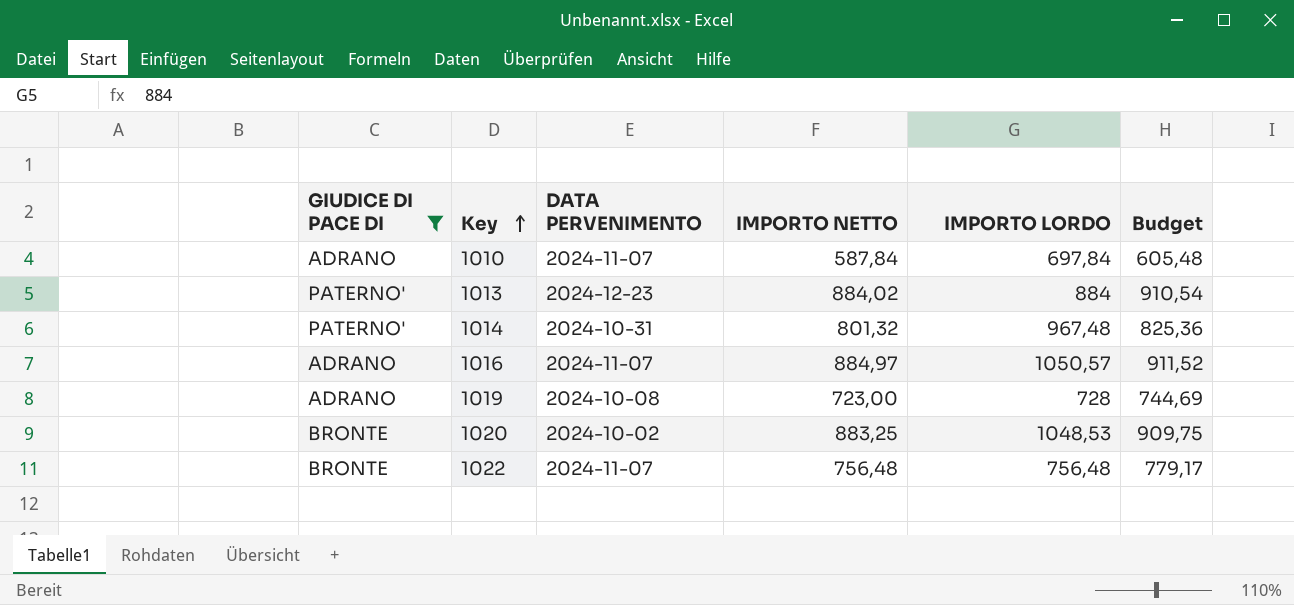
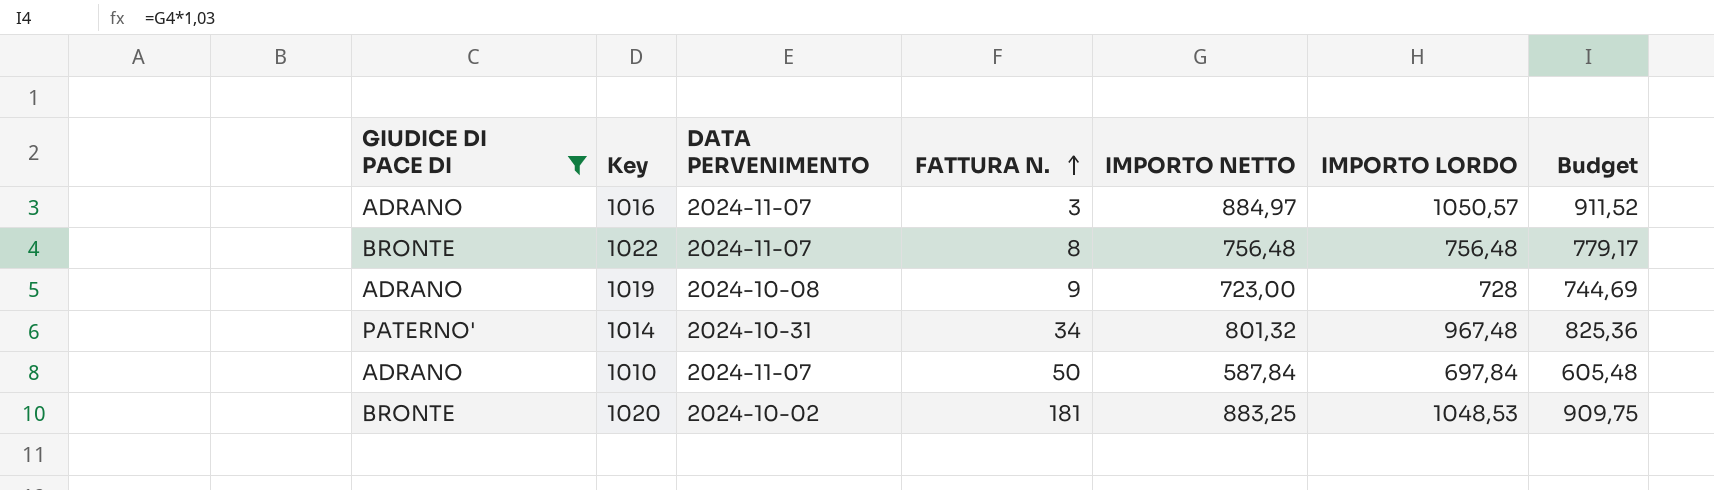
row order: Key ascending -> FATTURA N. ascending
column FATTURA N. | position: none -> 4
row 1013: PATERNO' | 2024-12-23 | 884,02 | 884 | 910,54 -> none

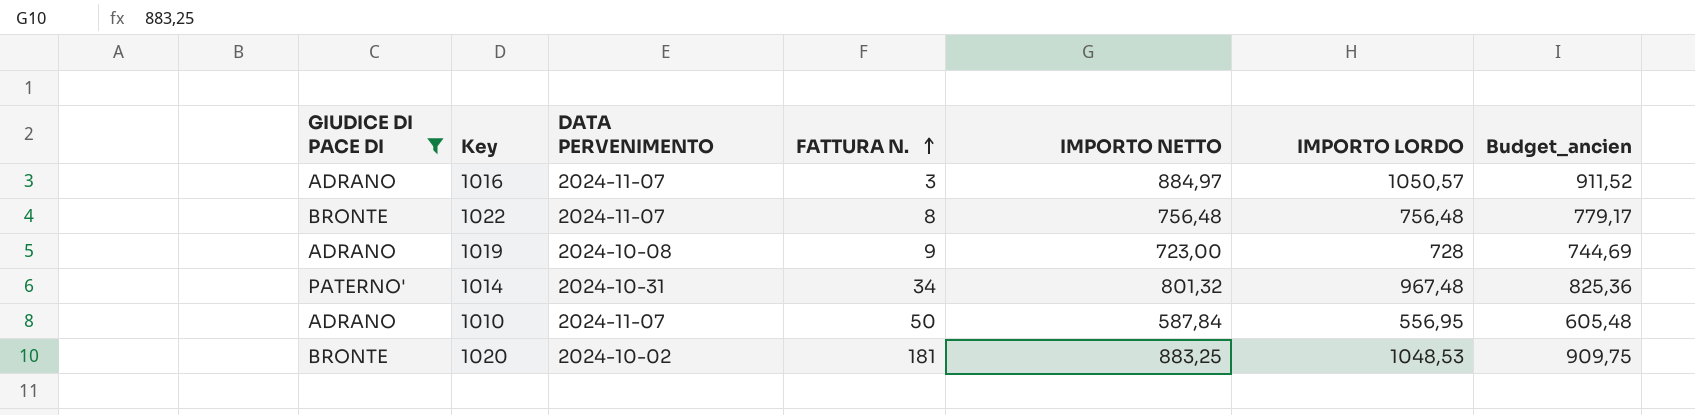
column name: Budget -> Budget_ancien
1010 | IMPORTO LORDO: 697,84 -> 556,95

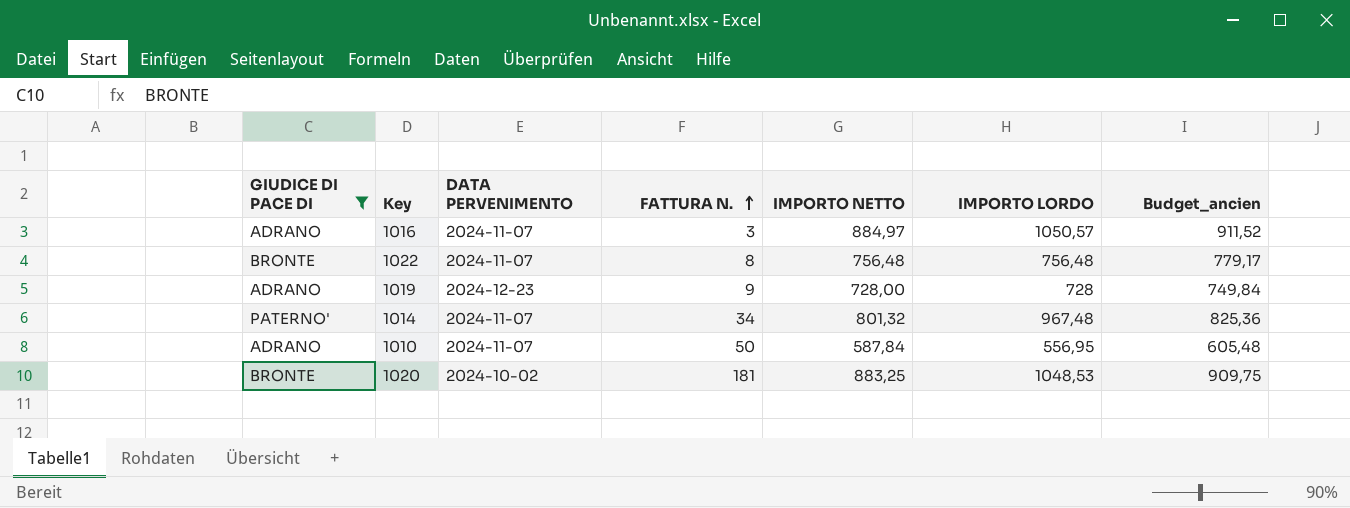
1019 | DATA PERVENIMENTO: 2024-10-08 -> 2024-12-23
1019 | IMPORTO NETTO: 723,00 -> 728,00
1019 | Budget_ancien: 744,69 -> 749,84
1014 | DATA PERVENIMENTO: 2024-10-31 -> 2024-11-07

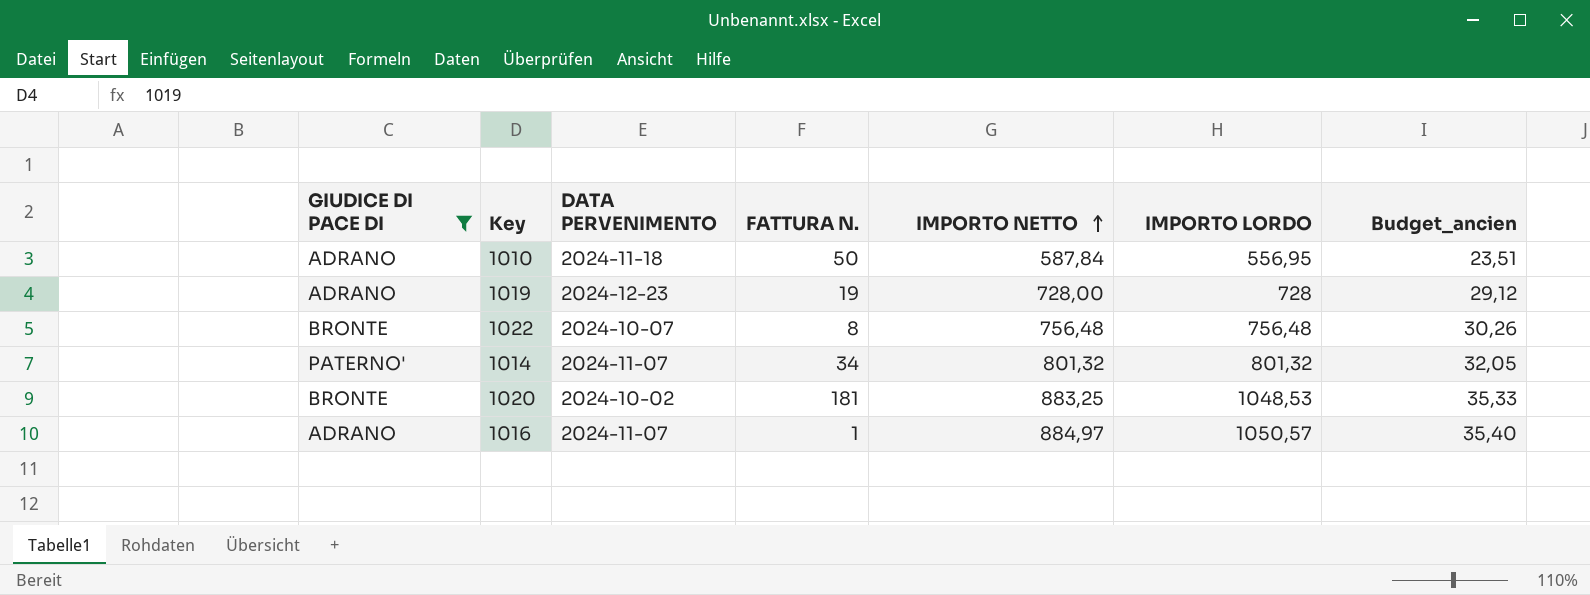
row order: FATTURA N. ascending -> IMPORTO NETTO ascending
column Budget_ancien | formula: [IMPORTO NETTO] * 1,03 -> [IMPORTO NETTO] * 0,04
1010 | DATA PERVENIMENTO: 2024-11-07 -> 2024-11-18
1019 | FATTURA N.: 9 -> 19
1022 | DATA PERVENIMENTO: 2024-11-07 -> 2024-10-07
1014 | IMPORTO LORDO: 967,48 -> 801,32
1016 | FATTURA N.: 3 -> 1

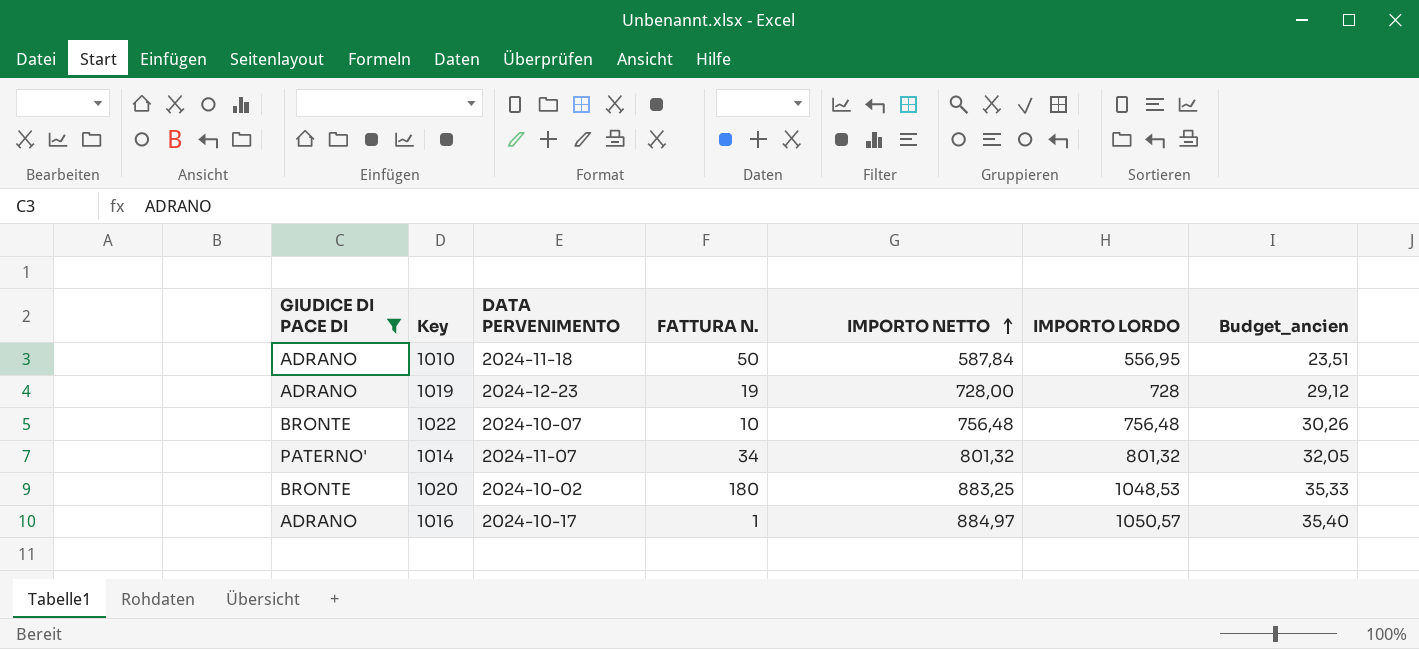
1022 | FATTURA N.: 8 -> 10
1020 | FATTURA N.: 181 -> 180
1016 | DATA PERVENIMENTO: 2024-11-07 -> 2024-10-17

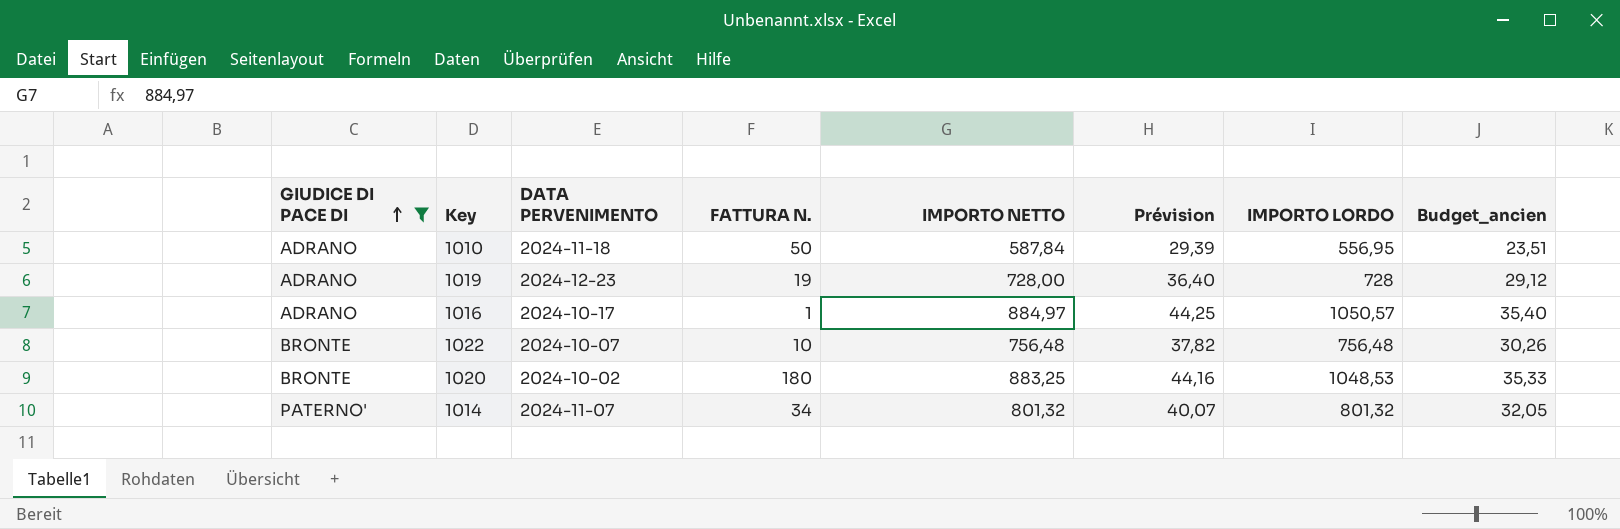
row order: IMPORTO NETTO ascending -> GIUDICE DI PACE DI ascending
column Prévision | formula: none -> [IMPORTO NETTO] * 0,05

